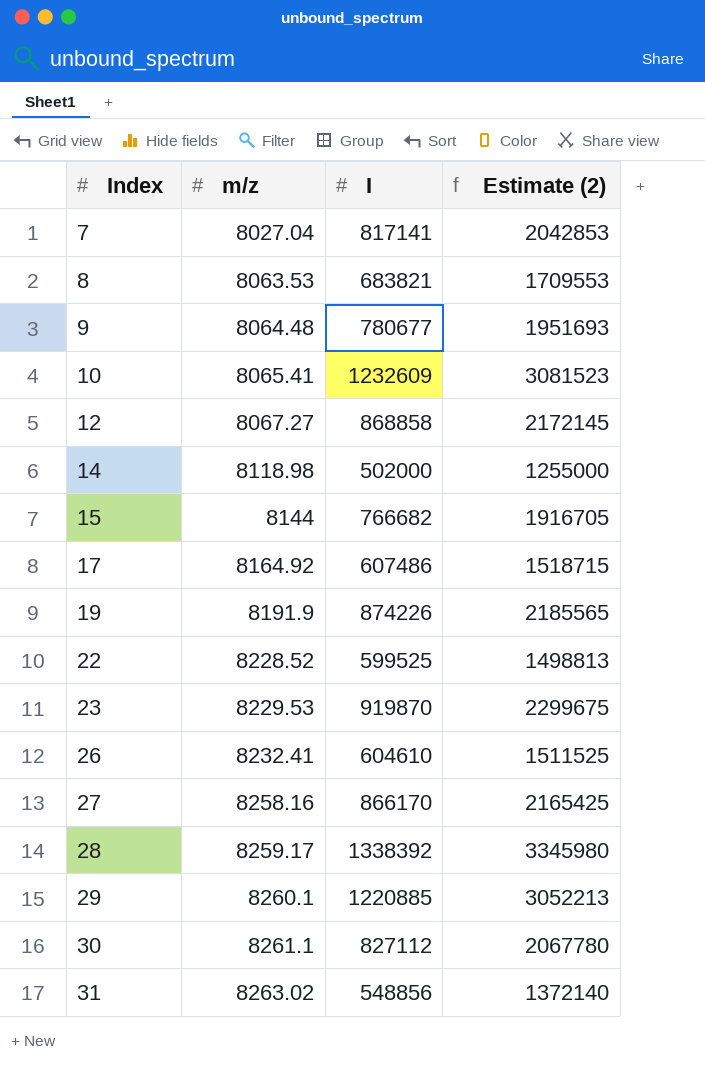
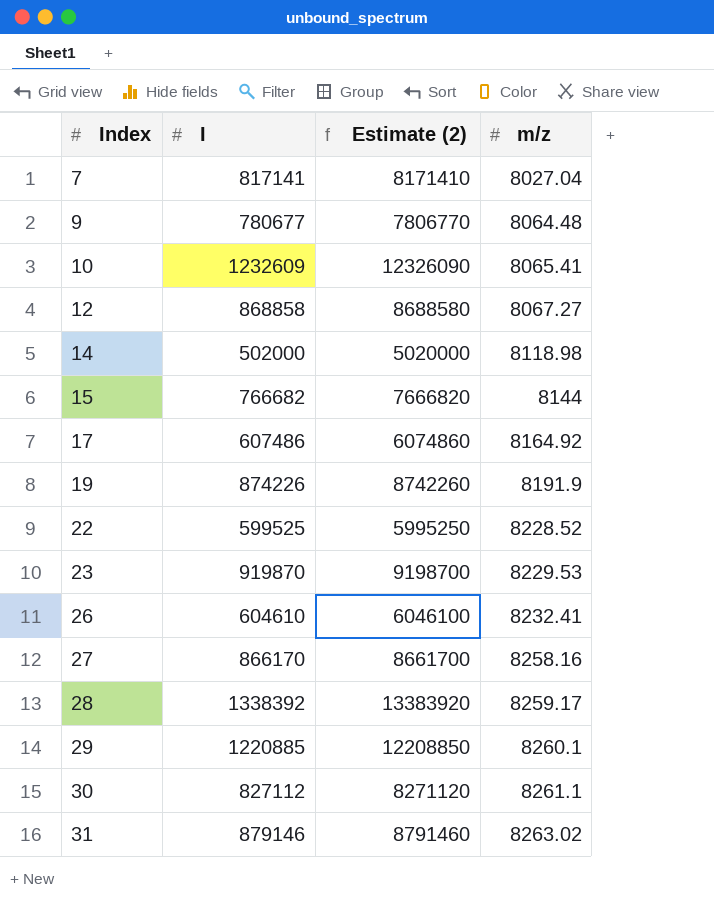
column Estimate (2) | formula: [I] * 2.5 -> [I] * 10
column m/z | position: 2 -> 4
row 8: 8063.53 | 683821 | 1709553 -> none
31 | I: 548856 -> 879146

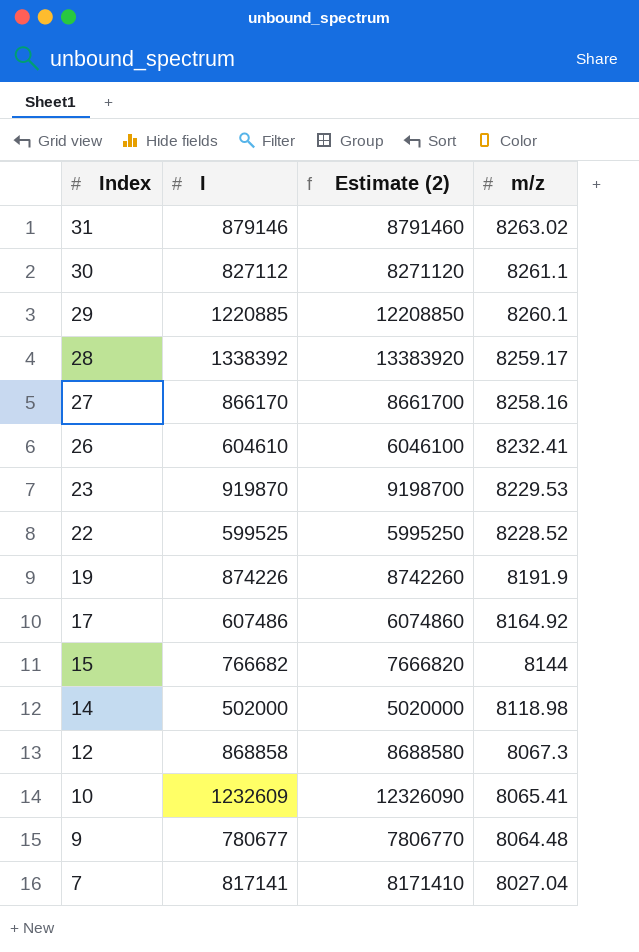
row order: Index ascending -> Index descending
12 | m/z: 8067.27 -> 8067.3

